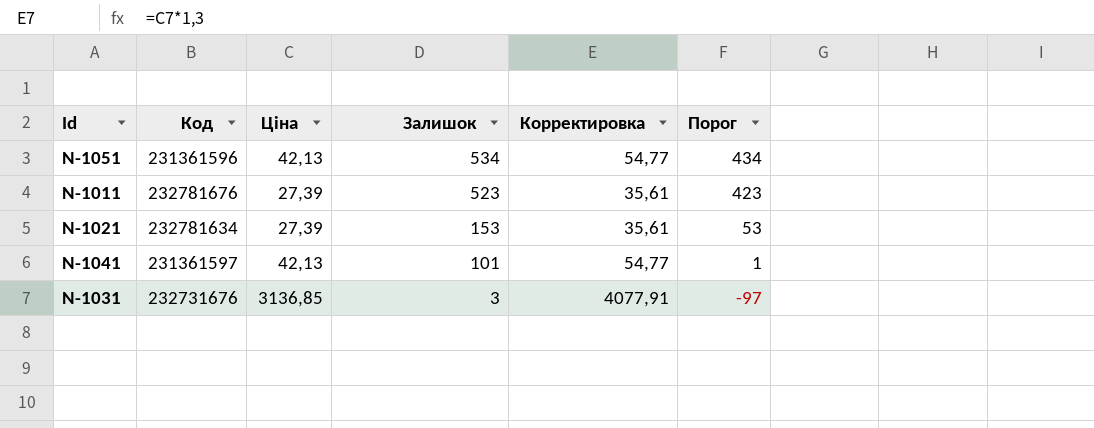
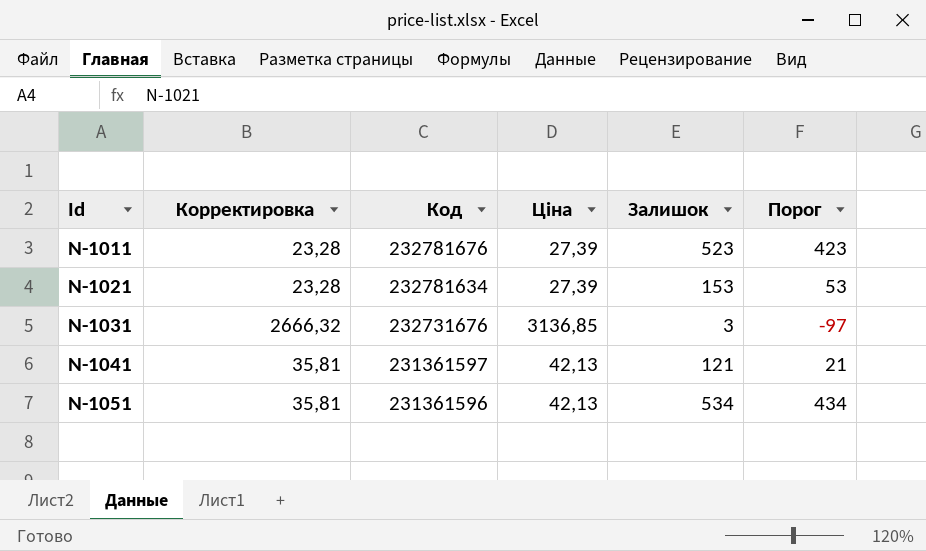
row order: Залишок descending -> Id ascending
column Корректировка | formula: [Ціна] * 1,3 -> [Ціна] * 0,85
column Корректировка | position: 5 -> 2
N-1041 | Залишок: 101 -> 121
N-1041 | Порог: 1 -> 21

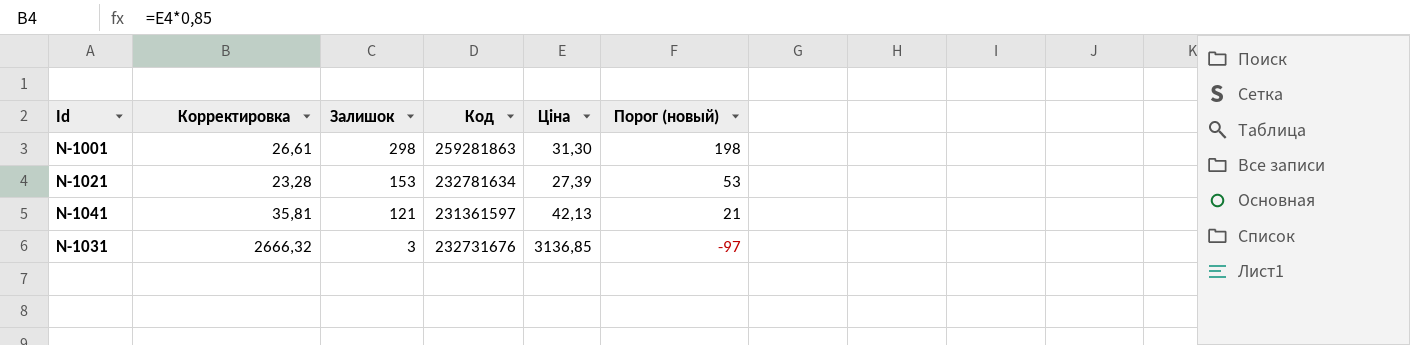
row order: Id ascending -> Залишок descending
column Залишок | position: 5 -> 3
column name: Порог -> Порог (новый)
row N-1011: 23,28 | 232781676 | 27,39 | 523 | 423 -> none
row N-1051: 35,81 | 231361596 | 42,13 | 534 | 434 -> none
row N-1001: none -> 26,61 | 298 | 259281863 | 31,30 | 198

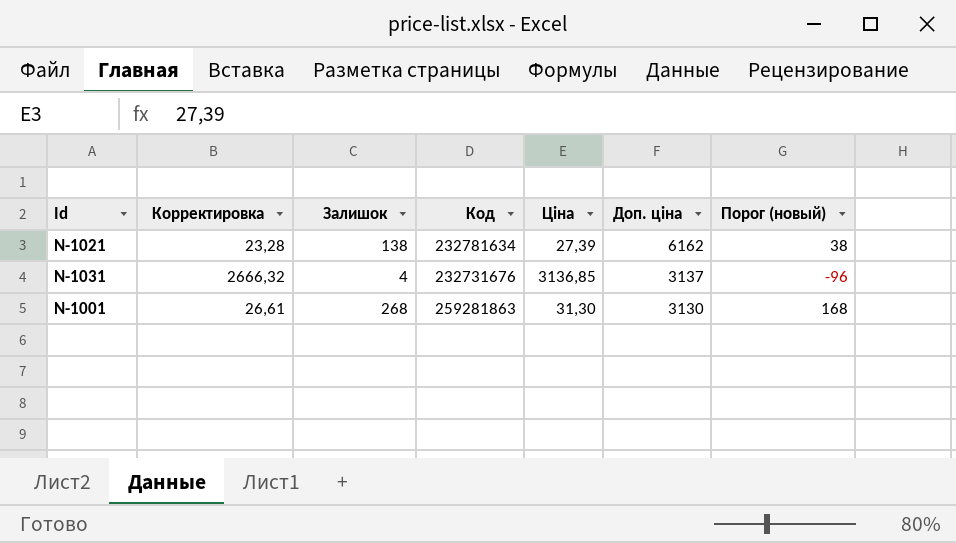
row order: Залишок descending -> Доп. ціна descending
column Доп. ціна | position: none -> 6
row N-1041: 35,81 | 121 | 231361597 | 42,13 | 21 -> none
N-1021 | Залишок: 153 -> 138
N-1021 | Порог (новый): 53 -> 38
N-1031 | Залишок: 3 -> 4
N-1031 | Порог (новый): -97 -> -96
N-1001 | Залишок: 298 -> 268
N-1001 | Порог (новый): 198 -> 168

